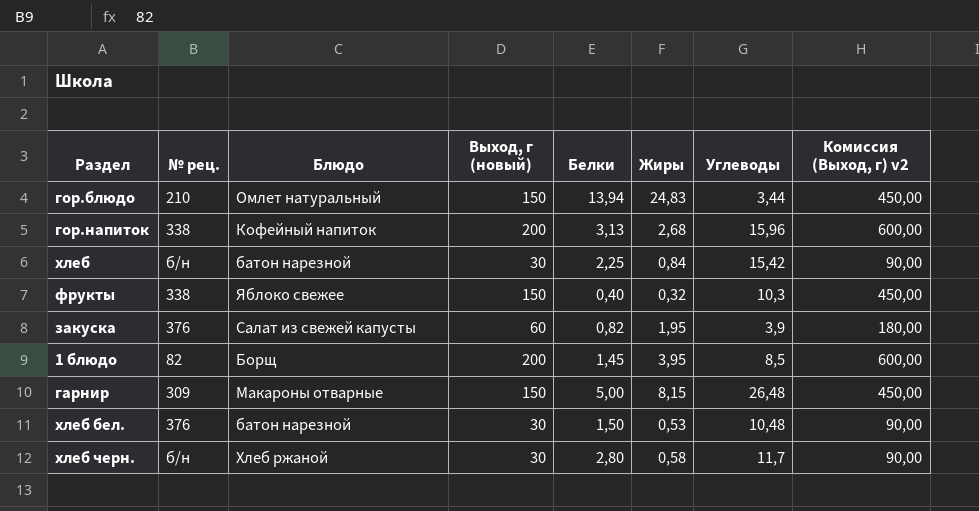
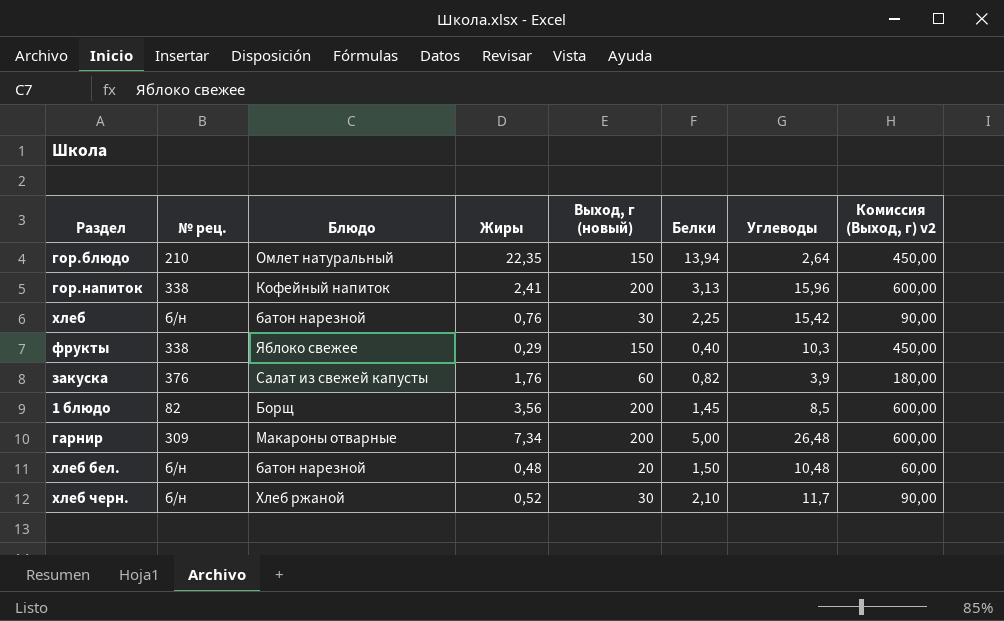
column Жиры | position: 6 -> 4
гор.блюдо | Жиры: 24,83 -> 22,35
гор.блюдо | Углеводы: 3,44 -> 2,64
гор.напиток | Жиры: 2,68 -> 2,41
хлеб | Жиры: 0,84 -> 0,76
фрукты | Жиры: 0,32 -> 0,29
закуска | Жиры: 1,95 -> 1,76
1 блюдо | Жиры: 3,95 -> 3,56
гарнир | Жиры: 8,15 -> 7,34
гарнир | Выход, г (новый): 150 -> 200
гарнир | Комиссия (Выход, г) v2: 450,00 -> 600,00
хлеб бел. | № рец.: 376 -> б/н
хлеб бел. | Жиры: 0,53 -> 0,48
хлеб бел. | Выход, г (новый): 30 -> 20
хлеб бел. | Комиссия (Выход, г) v2: 90,00 -> 60,00
хлеб черн. | Жиры: 0,58 -> 0,52
хлеб черн. | Белки: 2,80 -> 2,10

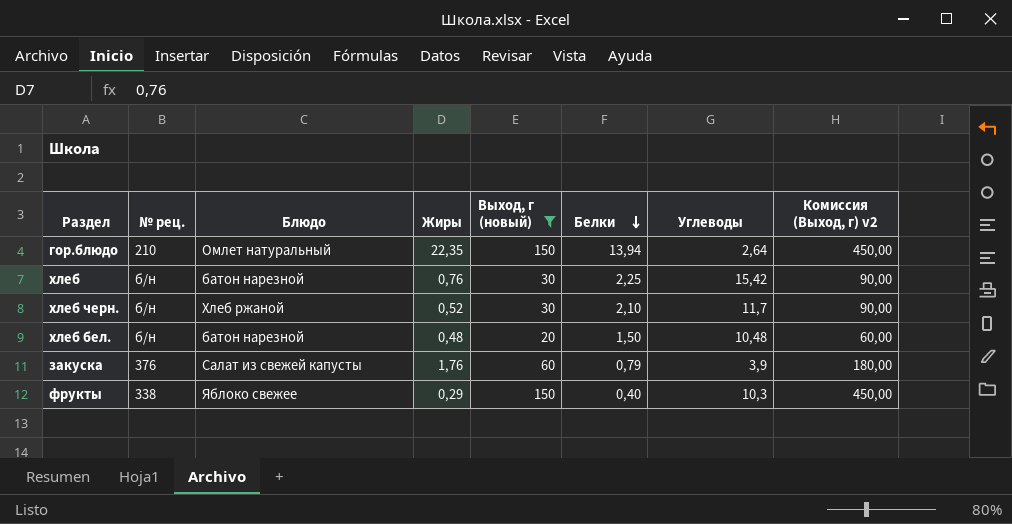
filter: none -> Выход, г (новый) != 200
row order: none -> Белки descending
закуска | Белки: 0,82 -> 0,79

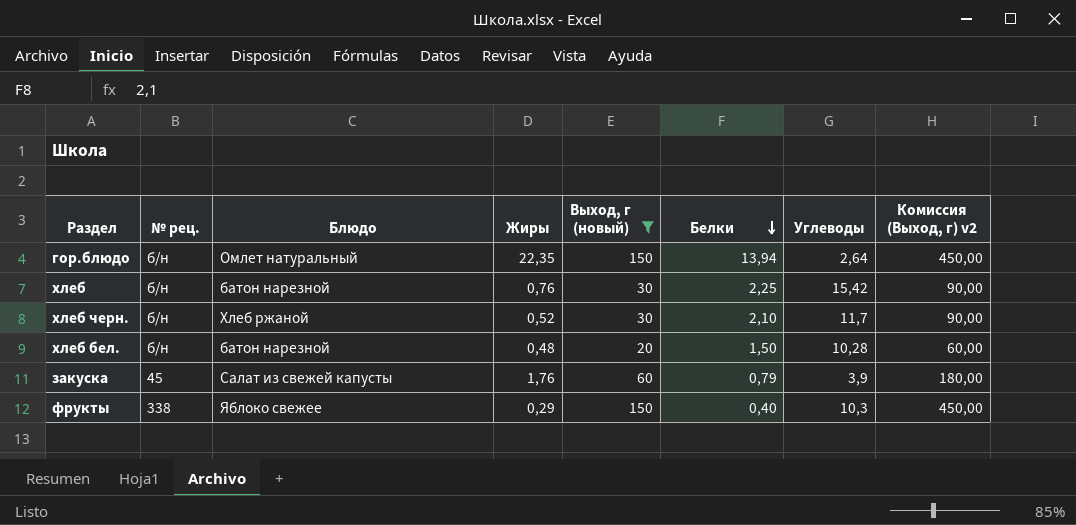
гор.блюдо | № рец.: 210 -> б/н
хлеб бел. | Углеводы: 10,48 -> 10,28
закуска | № рец.: 376 -> 45

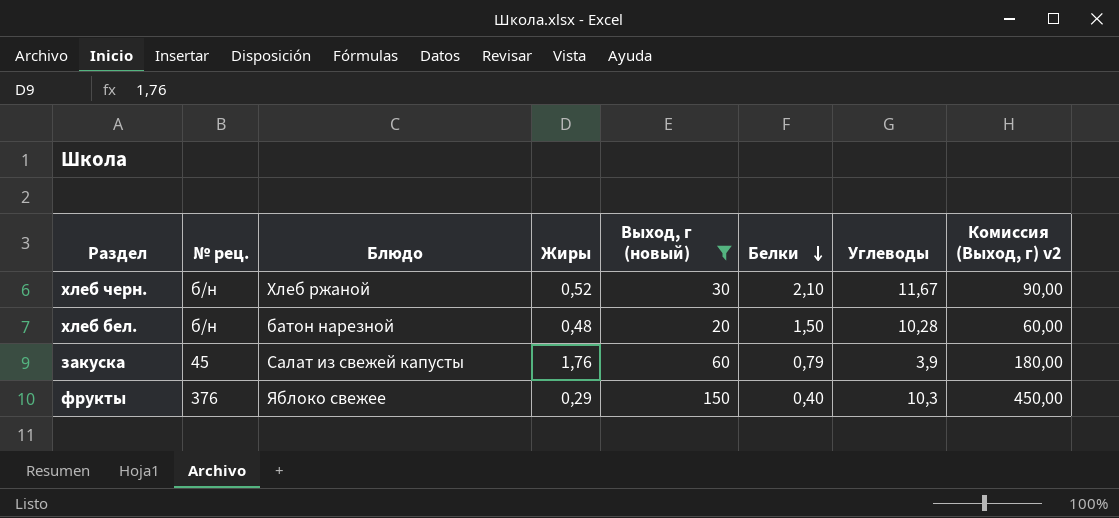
row гор.блюдо: б/н | Омлет натуральный | 22,35 | 150 | 13,94 | 2,64 | 450,00 -> none
row хлеб: б/н | батон нарезной | 0,76 | 30 | 2,25 | 15,42 | 90,00 -> none
хлеб черн. | Углеводы: 11,7 -> 11,67
фрукты | № рец.: 338 -> 376

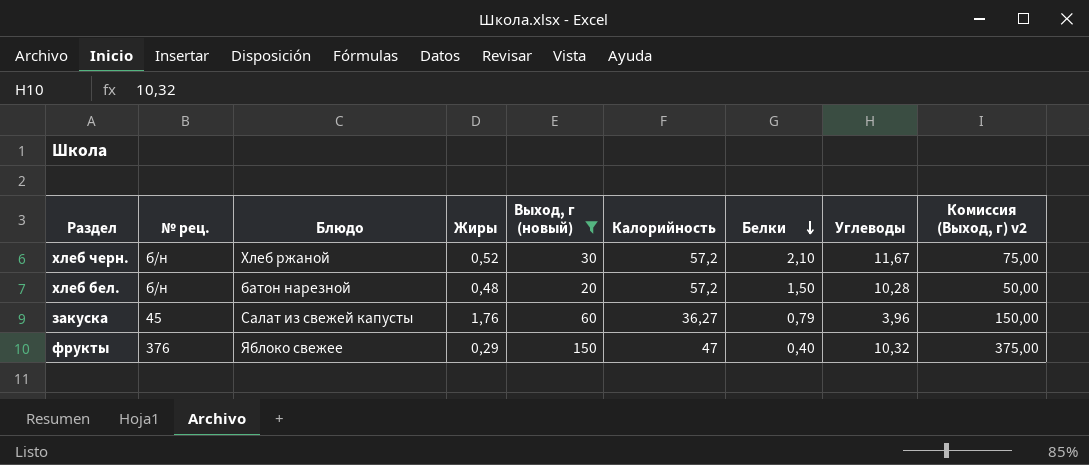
column Калорийность | position: none -> 6
column Комиссия (Выход, г) v2 | formula: [Выход, г (новый)] * 3 -> [Выход, г (новый)] * 2,5
закуска | Углеводы: 3,9 -> 3,96
фрукты | Углеводы: 10,3 -> 10,32

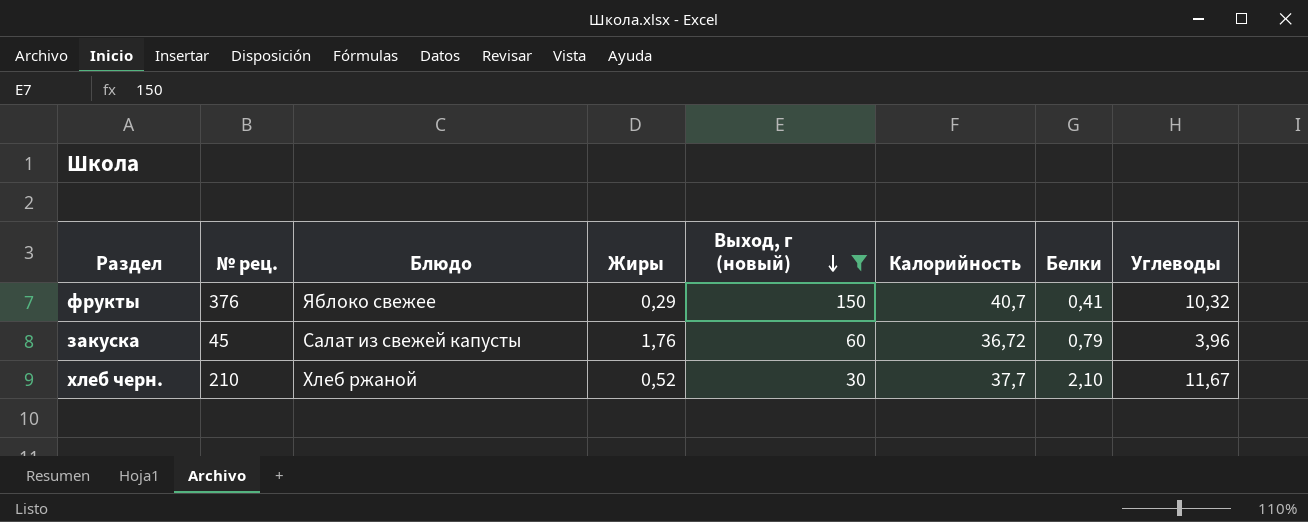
row order: Белки descending -> Выход, г (новый) descending
column Комиссия (Выход, г) v2 | formula: [Выход, г (новый)] * 2,5 -> none
row хлеб бел.: б/н | батон нарезной | 0,48 | 20 | 57,2 | 1,50 | 10,28 | 50,00 -> none
фрукты | Калорийность: 47 -> 40,7
фрукты | Белки: 0,40 -> 0,41
закуска | Калорийность: 36,27 -> 36,72
хлеб черн. | № рец.: б/н -> 210
хлеб черн. | Калорийность: 57,2 -> 37,7

